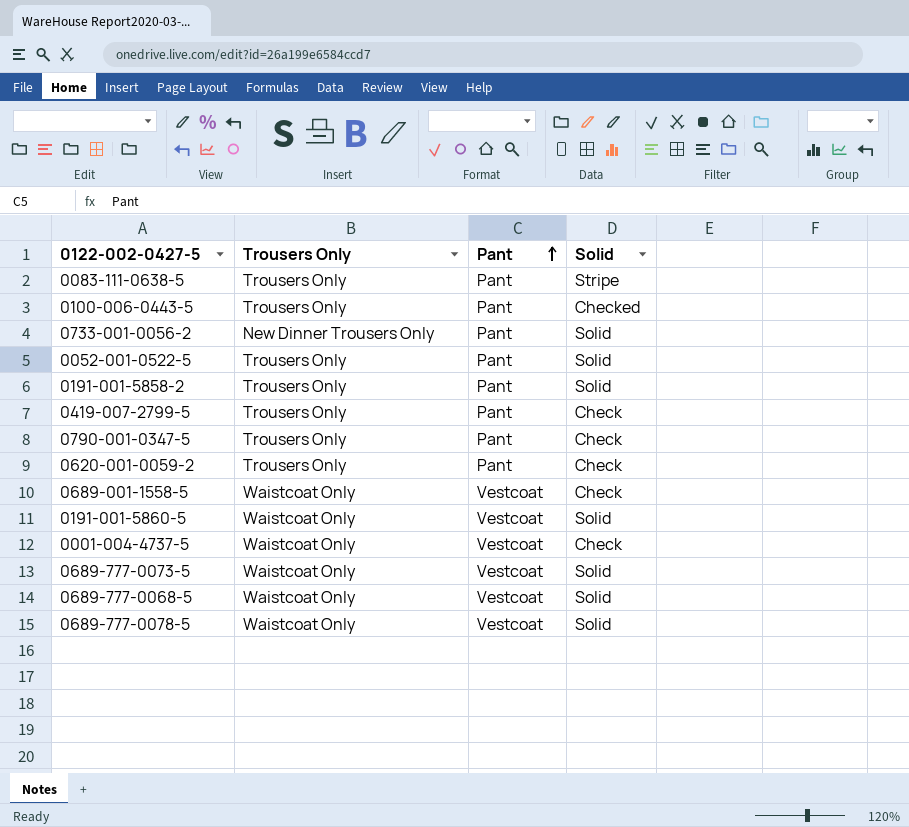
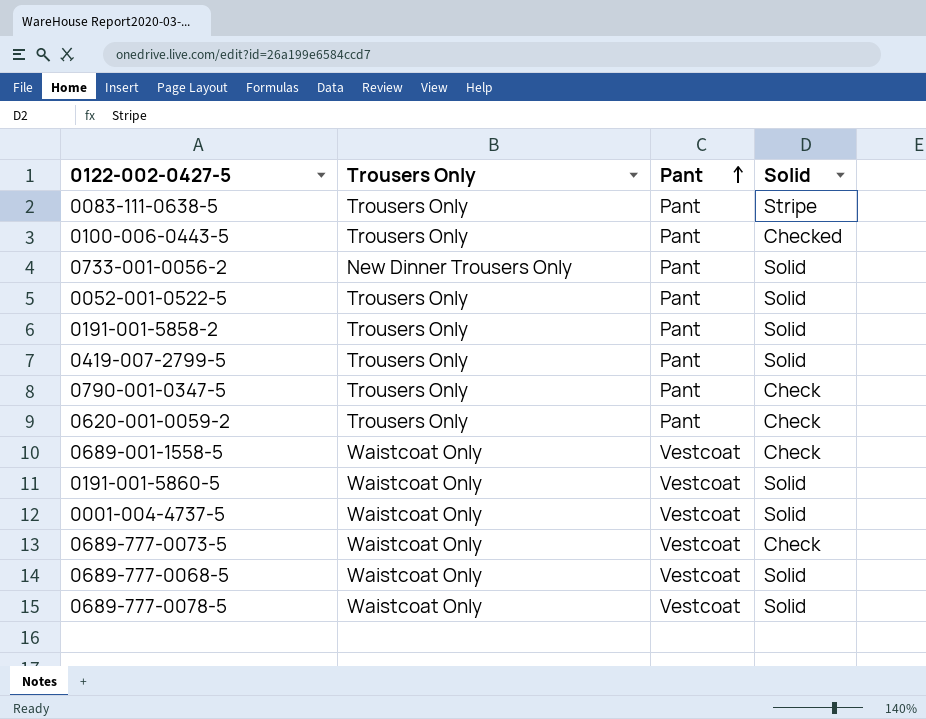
0419-007-2799-5 | Solid: Check -> Solid
0001-004-4737-5 | Solid: Check -> Solid
0689-777-0073-5 | Solid: Solid -> Check

